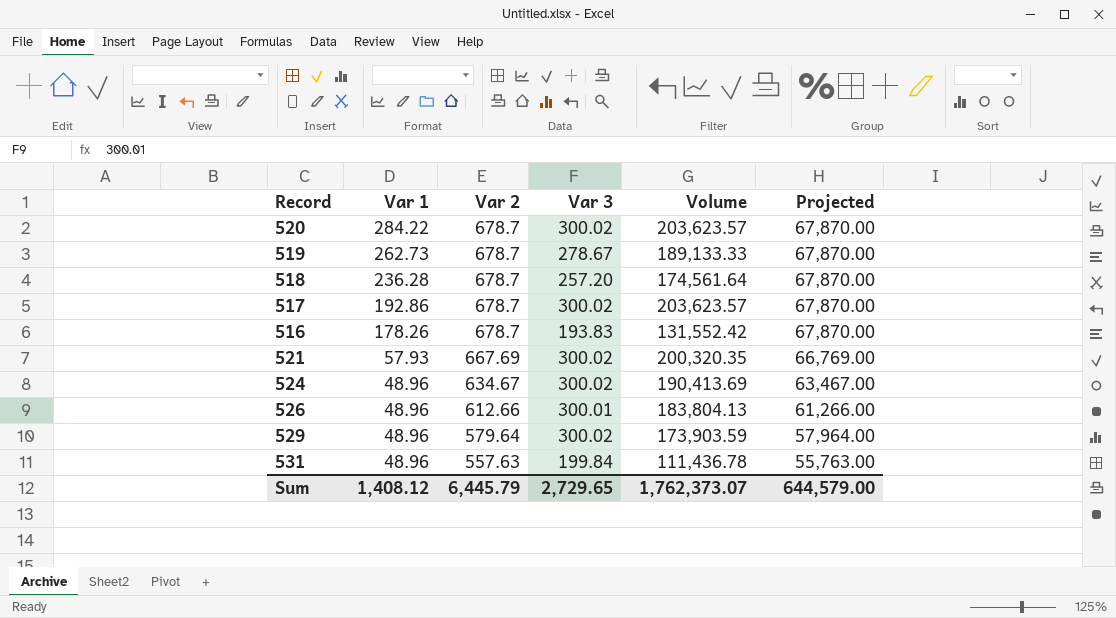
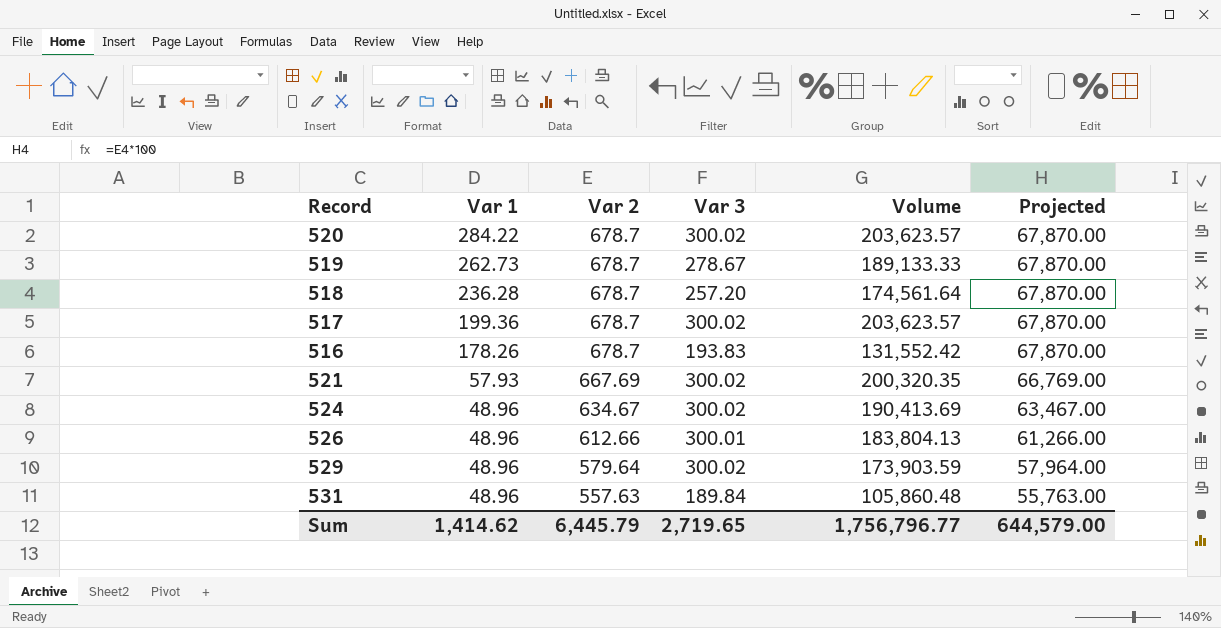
517 | Var 1: 192.86 -> 199.36
531 | Var 3: 199.84 -> 189.84
531 | Volume: 111,436.78 -> 105,860.48
Sum | Var 1: 1,408.12 -> 1,414.62
Sum | Var 3: 2,729.65 -> 2,719.65
Sum | Volume: 1,762,373.07 -> 1,756,796.77

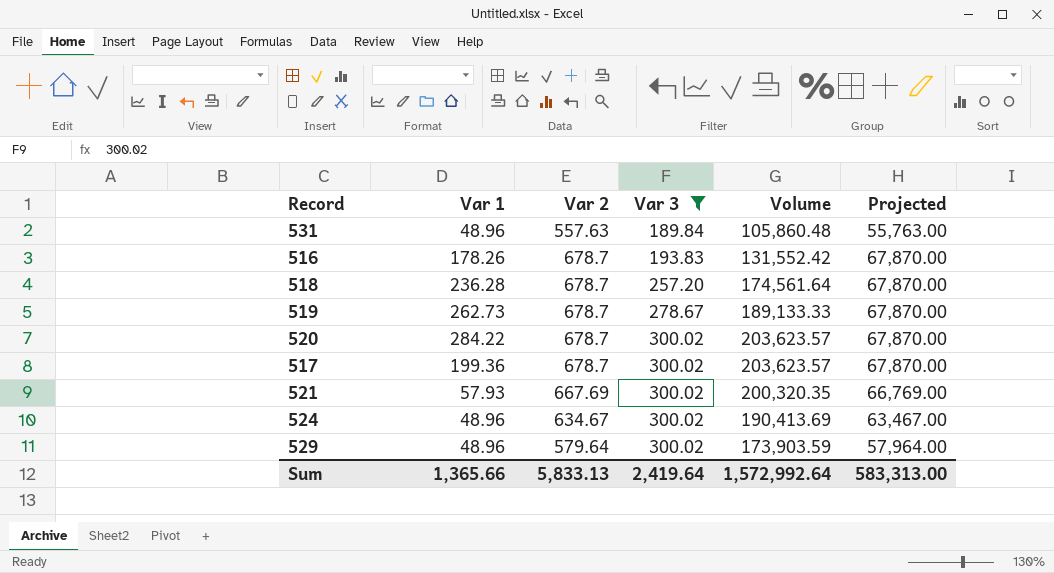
filter: none -> Var 3 != 300.01
row order: Var 1 descending -> Var 3 ascending
Sum | Var 1: 1,414.62 -> 1,365.66
Sum | Var 2: 6,445.79 -> 5,833.13
Sum | Var 3: 2,719.65 -> 2,419.64
Sum | Volume: 1,756,796.77 -> 1,572,992.64
Sum | Projected: 644,579.00 -> 583,313.00

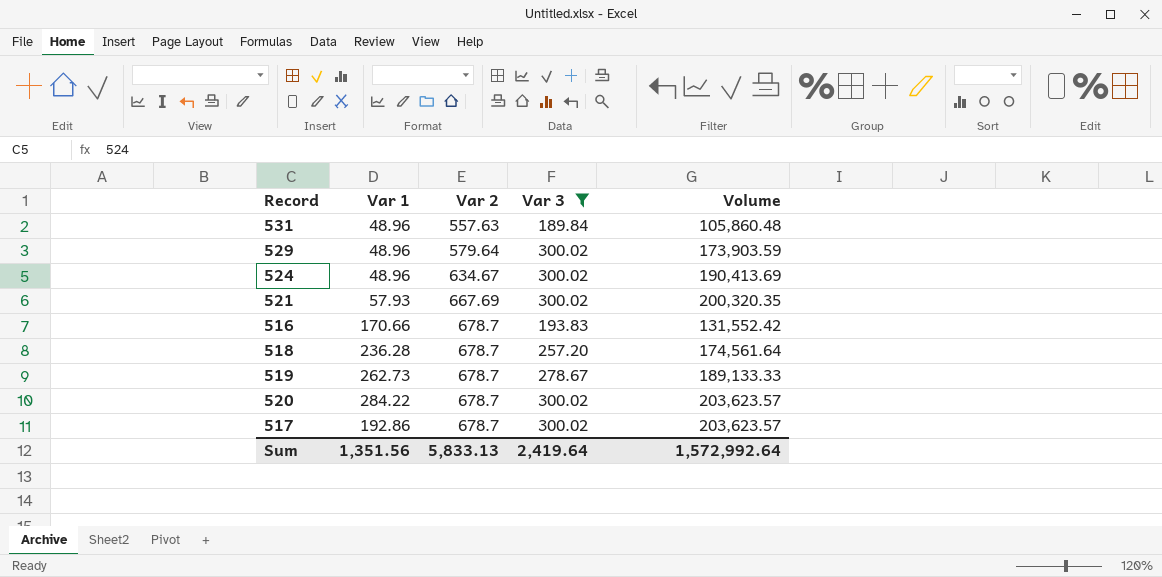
row order: Var 3 ascending -> Var 2 ascending
column Projected | formula: [Var 2] * 100 -> none
516 | Var 1: 178.26 -> 170.66
517 | Var 1: 199.36 -> 192.86
Sum | Var 1: 1,365.66 -> 1,351.56

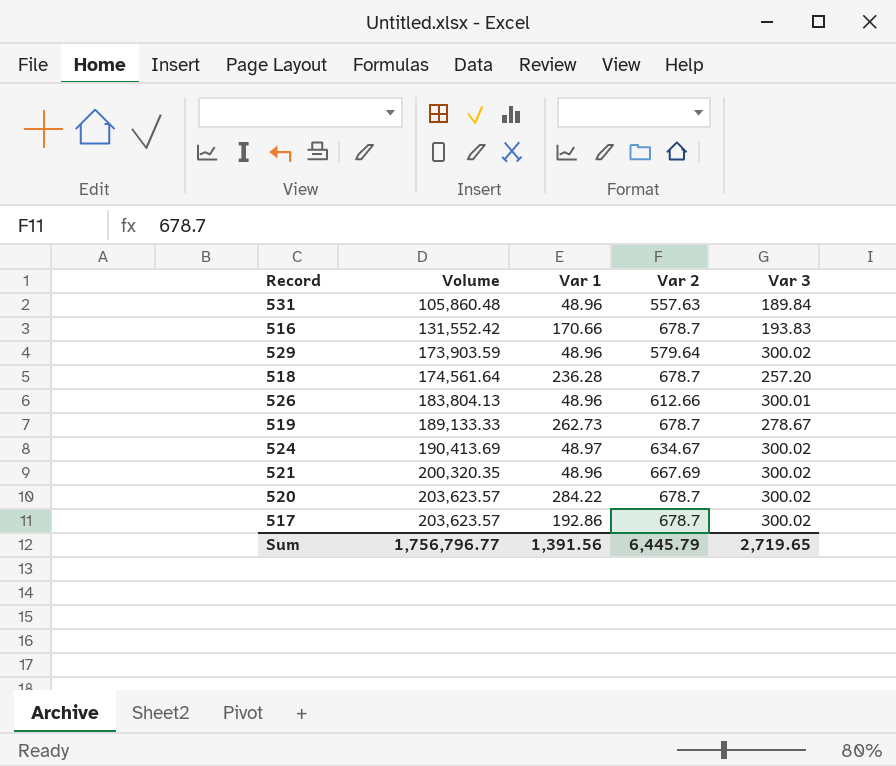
filter: Var 3 != 300.01 -> none
row order: Var 2 ascending -> Volume ascending
column Volume | position: 5 -> 2
524 | Var 1: 48.96 -> 48.97
521 | Var 1: 57.93 -> 48.96
Sum | Volume: 1,572,992.64 -> 1,756,796.77
Sum | Var 1: 1,351.56 -> 1,391.56
Sum | Var 2: 5,833.13 -> 6,445.79
Sum | Var 3: 2,419.64 -> 2,719.65

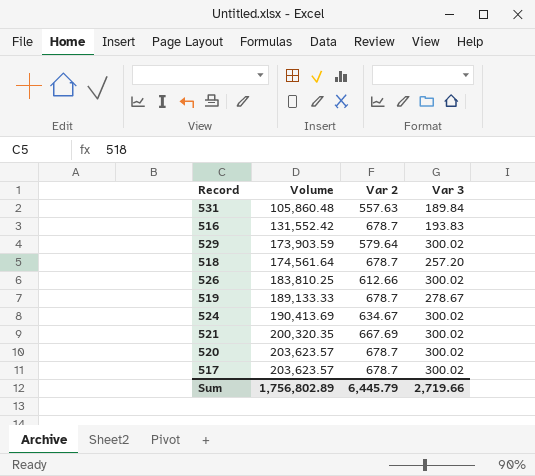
column Var 1 | position: 3 -> none
526 | Volume: 183,804.13 -> 183,810.25
526 | Var 3: 300.01 -> 300.02
Sum | Volume: 1,756,796.77 -> 1,756,802.89
Sum | Var 3: 2,719.65 -> 2,719.66

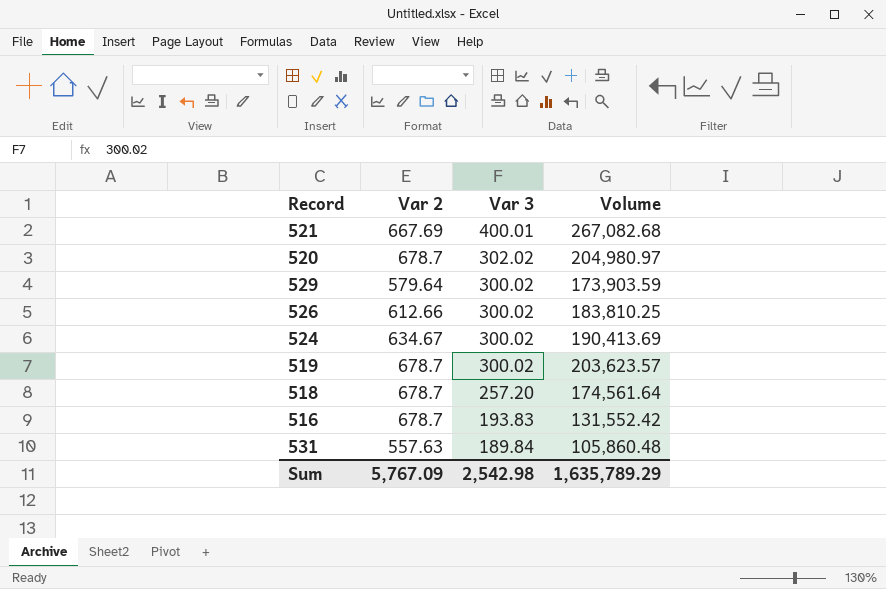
row order: Volume ascending -> Var 3 descending
column Volume | position: 2 -> 4
row 517: 203,623.57 | 678.7 | 300.02 -> none
521 | Var 3: 300.02 -> 400.01
521 | Volume: 200,320.35 -> 267,082.68
520 | Var 3: 300.02 -> 302.02
520 | Volume: 203,623.57 -> 204,980.97
519 | Var 3: 278.67 -> 300.02
519 | Volume: 189,133.33 -> 203,623.57
Sum | Var 2: 6,445.79 -> 5,767.09
Sum | Var 3: 2,719.66 -> 2,542.98
Sum | Volume: 1,756,802.89 -> 1,635,789.29

